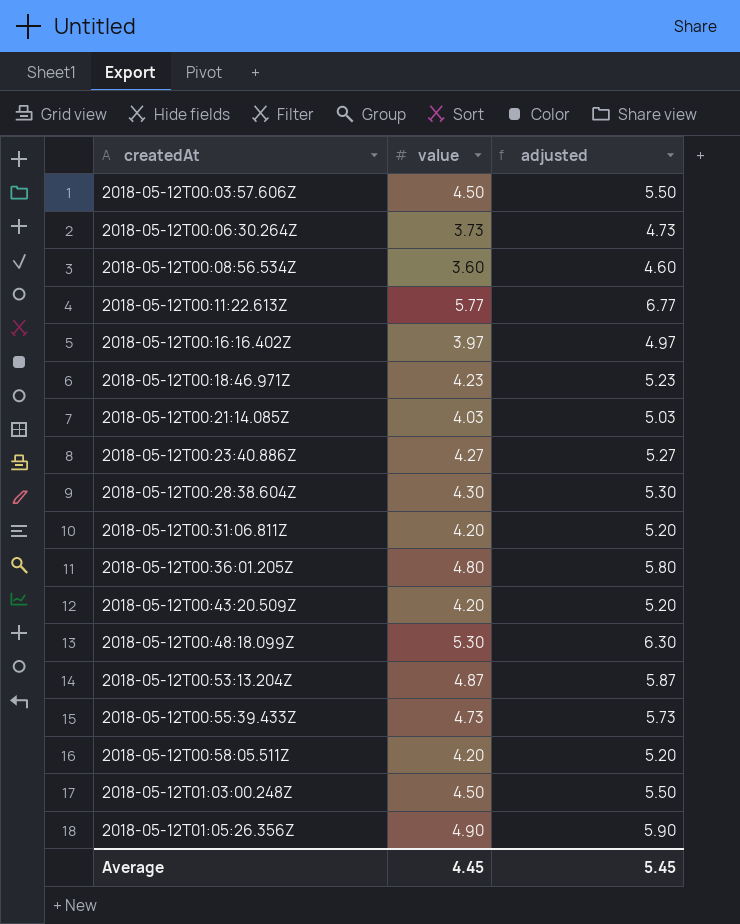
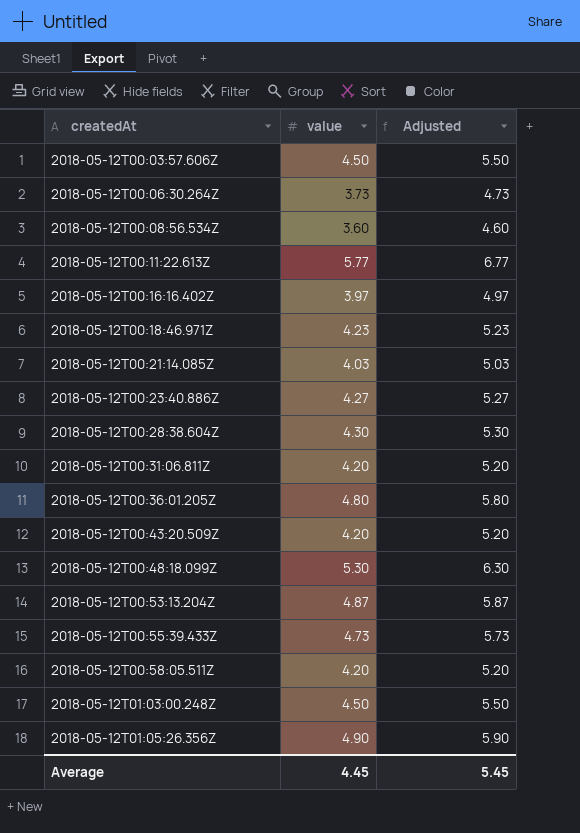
column name: adjusted -> Adjusted

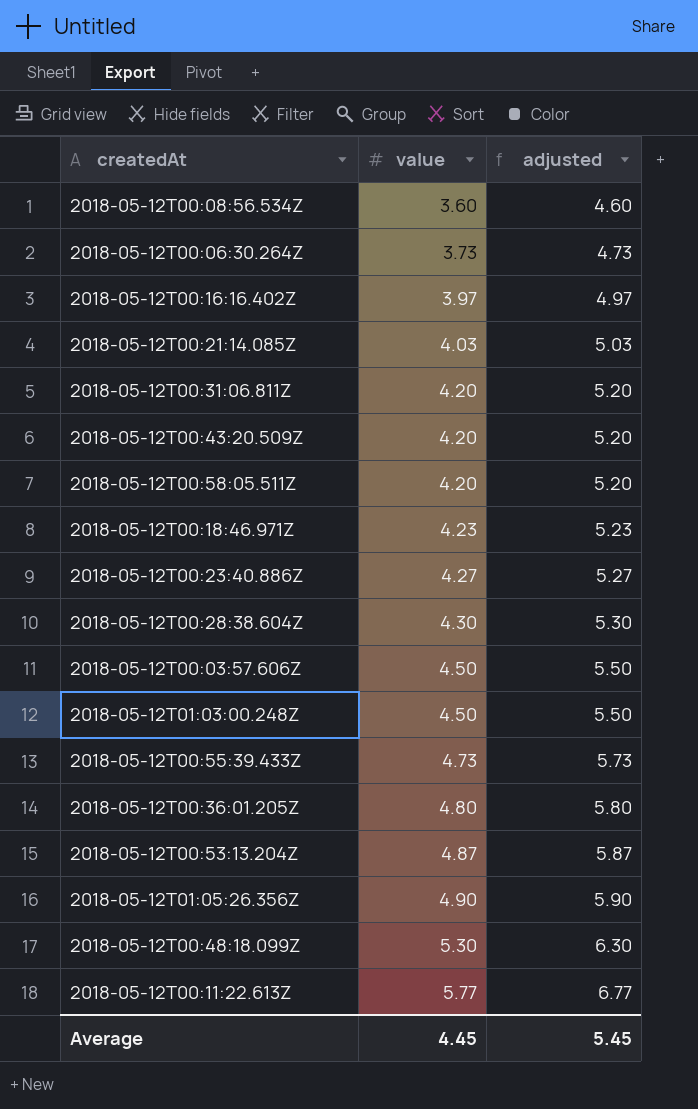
row order: createdAt ascending -> value ascending
column name: Adjusted -> adjusted

